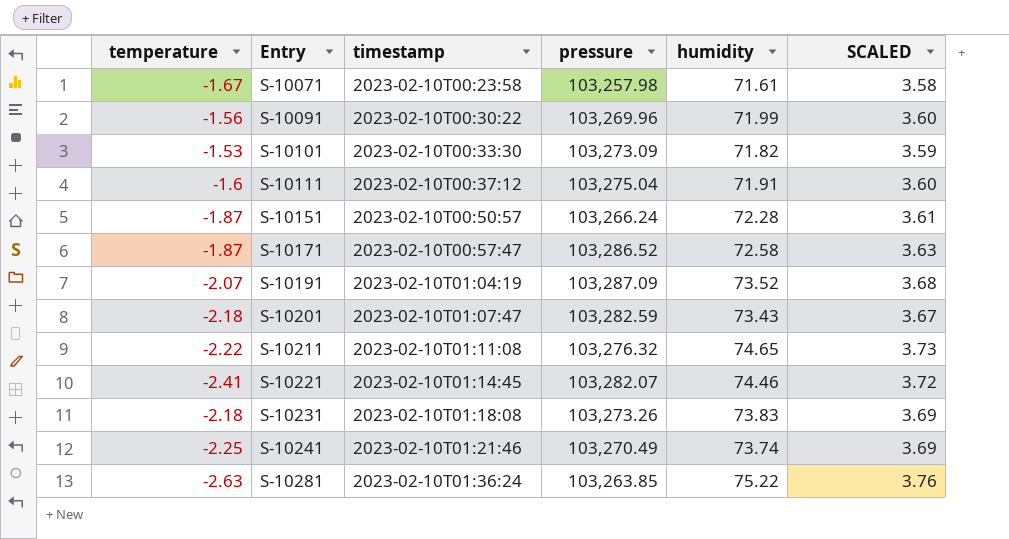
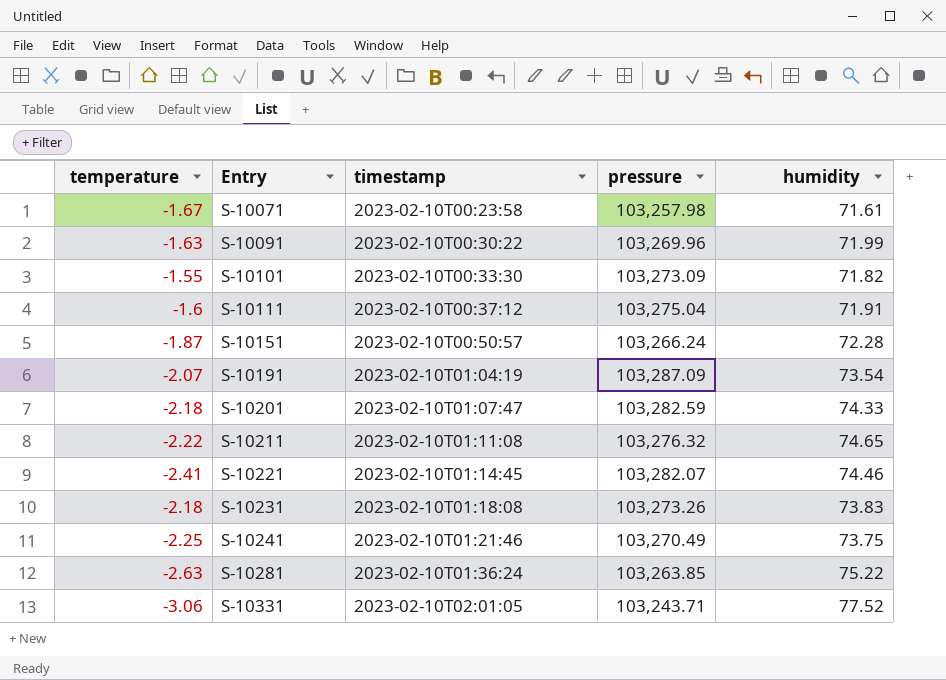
column SCALED | formula: [humidity] * 0.05 -> none
row S-10171: -1.87 | 2023-02-10T00:57:47 | 103,286.52 | 72.58 | 3.63 -> none
S-10091 | temperature: -1.56 -> -1.63
S-10101 | temperature: -1.53 -> -1.55
S-10191 | humidity: 73.52 -> 73.54
S-10201 | humidity: 73.43 -> 74.33
S-10241 | humidity: 73.74 -> 73.75
row S-10331: none -> -3.06 | 2023-02-10T02:01:05 | 103,243.71 | 77.52

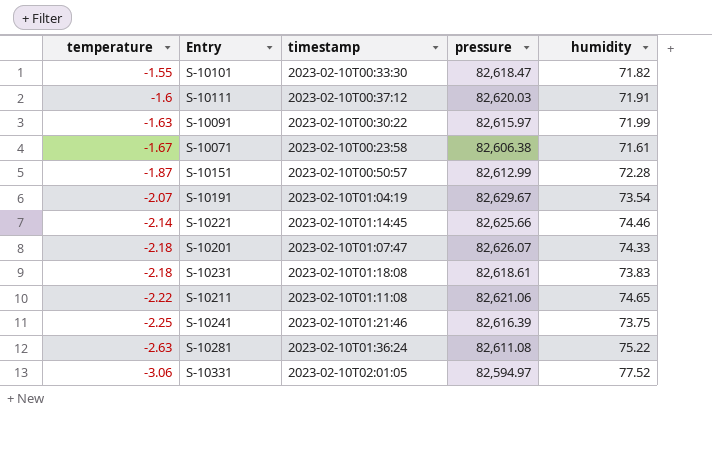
row order: Entry ascending -> temperature descending
S-10101 | pressure: 103,273.09 -> 82,618.47
S-10111 | pressure: 103,275.04 -> 82,620.03
S-10091 | pressure: 103,269.96 -> 82,615.97
S-10071 | pressure: 103,257.98 -> 82,606.38
S-10151 | pressure: 103,266.24 -> 82,612.99
S-10191 | pressure: 103,287.09 -> 82,629.67
S-10221 | temperature: -2.41 -> -2.14
S-10221 | pressure: 103,282.07 -> 82,625.66
S-10201 | pressure: 103,282.59 -> 82,626.07
S-10231 | pressure: 103,273.26 -> 82,618.61
S-10211 | pressure: 103,276.32 -> 82,621.06
S-10241 | pressure: 103,270.49 -> 82,616.39
S-10281 | pressure: 103,263.85 -> 82,611.08
S-10331 | pressure: 103,243.71 -> 82,594.97

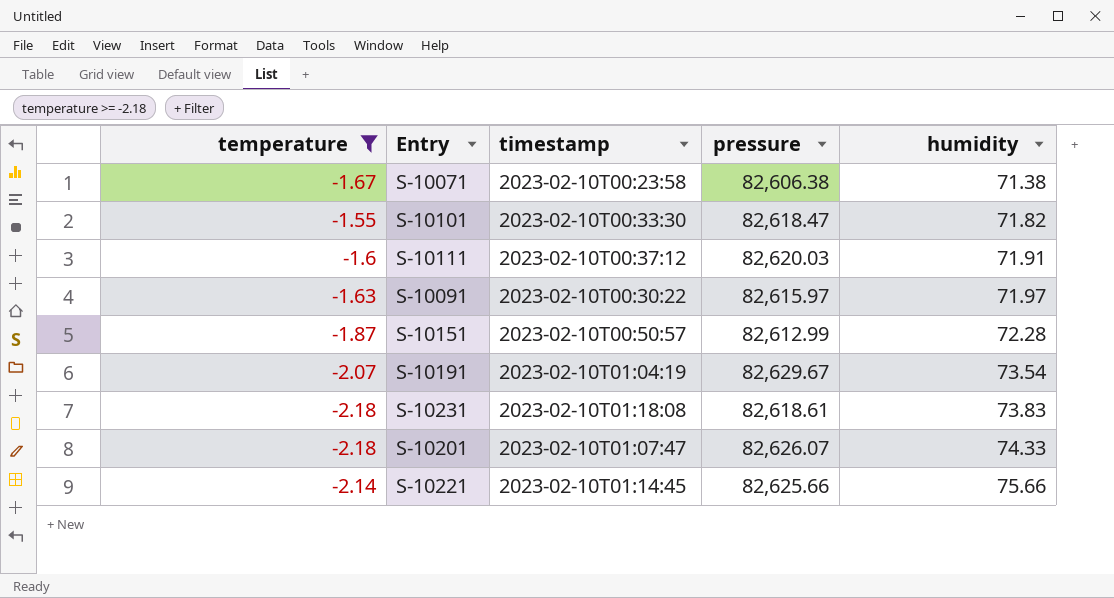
filter: none -> temperature >= -2.18
row order: temperature descending -> humidity ascending
S-10071 | humidity: 71.61 -> 71.38
S-10091 | humidity: 71.99 -> 71.97
S-10221 | humidity: 74.46 -> 75.66

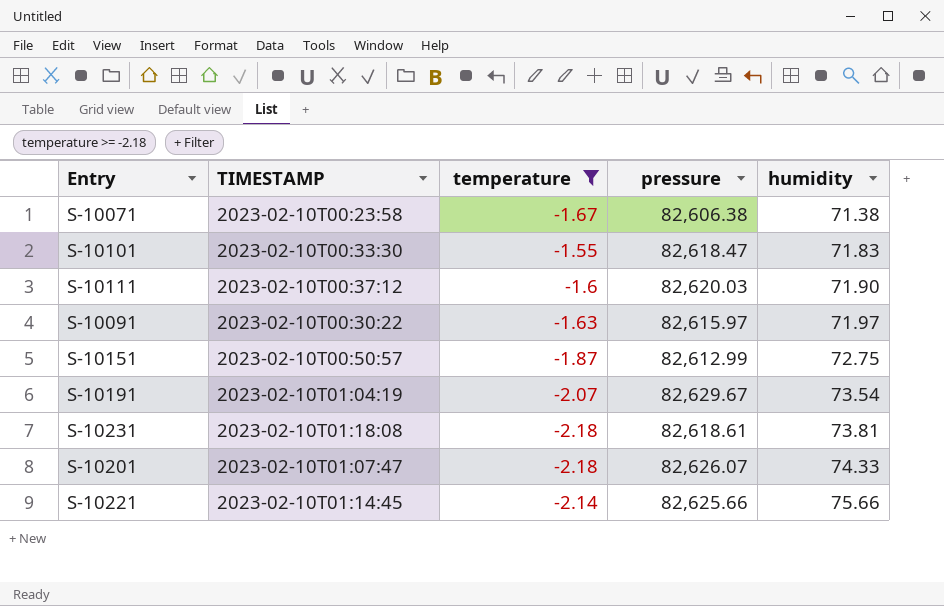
column name: timestamp -> TIMESTAMP
column temperature | position: 1 -> 3
S-10101 | humidity: 71.82 -> 71.83
S-10111 | humidity: 71.91 -> 71.90
S-10151 | humidity: 72.28 -> 72.75
S-10231 | humidity: 73.83 -> 73.81

